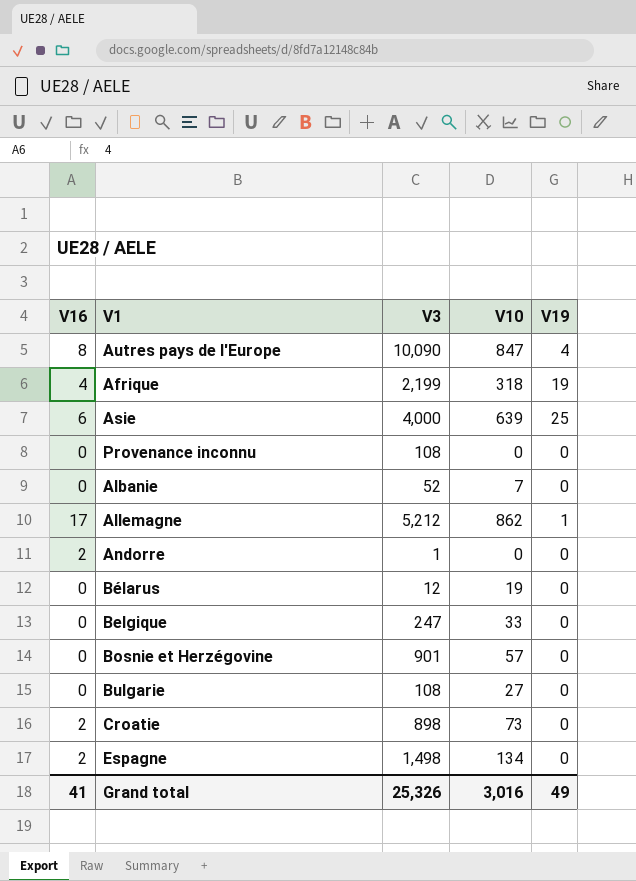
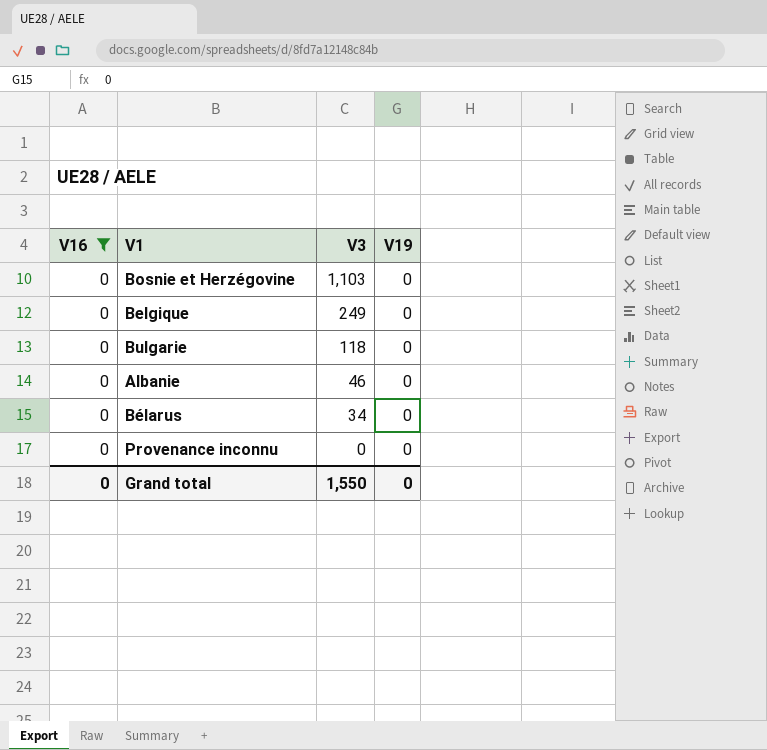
filter: none -> V16 = 0
row order: none -> V3 descending
column V10 | position: 4 -> none
Bosnie et Herzégovine | V3: 901 -> 1,103
Belgique | V3: 247 -> 249
Bulgarie | V3: 108 -> 118
Albanie | V3: 52 -> 46
Bélarus | V3: 12 -> 34
Provenance inconnu | V3: 108 -> 0
Grand total | V16: 41 -> 0
Grand total | V3: 25,326 -> 1,550
Grand total | V19: 49 -> 0

